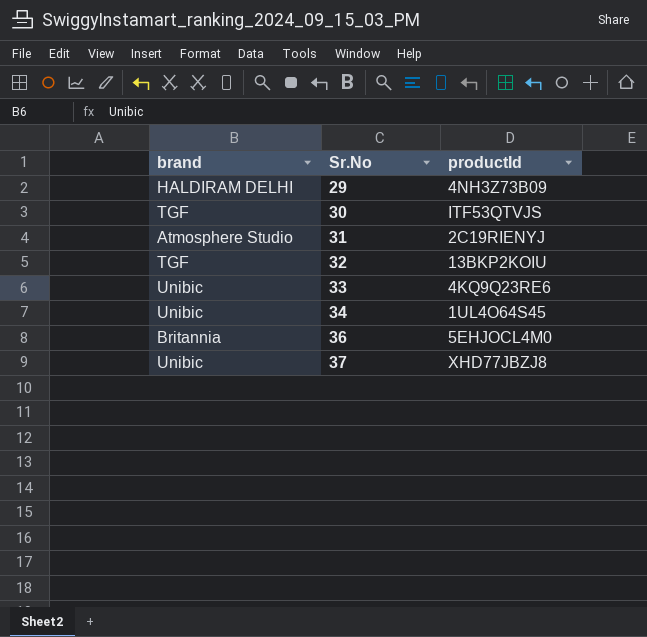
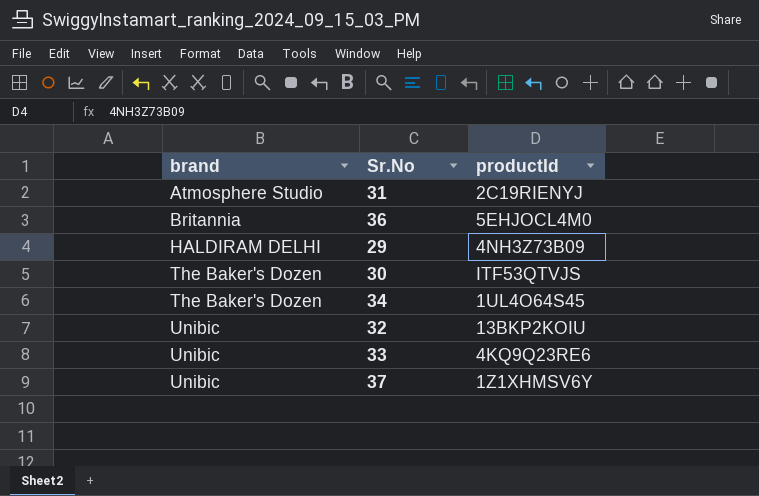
row order: Sr.No ascending -> brand ascending
30 | brand: TGF -> The Baker's Dozen
34 | brand: Unibic -> The Baker's Dozen
32 | brand: TGF -> Unibic
37 | productId: XHD77JBZJ8 -> 1Z1XHMSV6Y

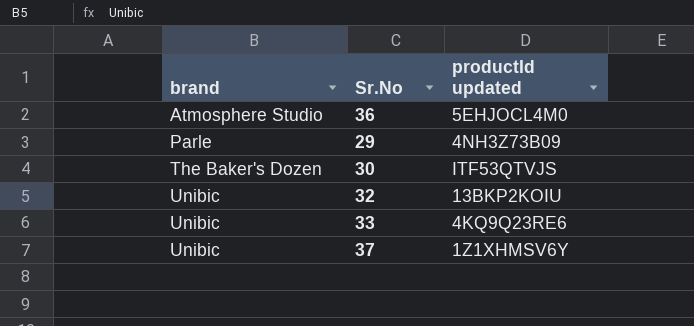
column name: productId -> productId updated
row 31: Atmosphere Studio | 2C19RIENYJ -> none
row 34: The Baker's Dozen | 1UL4O64S45 -> none
36 | brand: Britannia -> Atmosphere Studio
29 | brand: HALDIRAM DELHI -> Parle

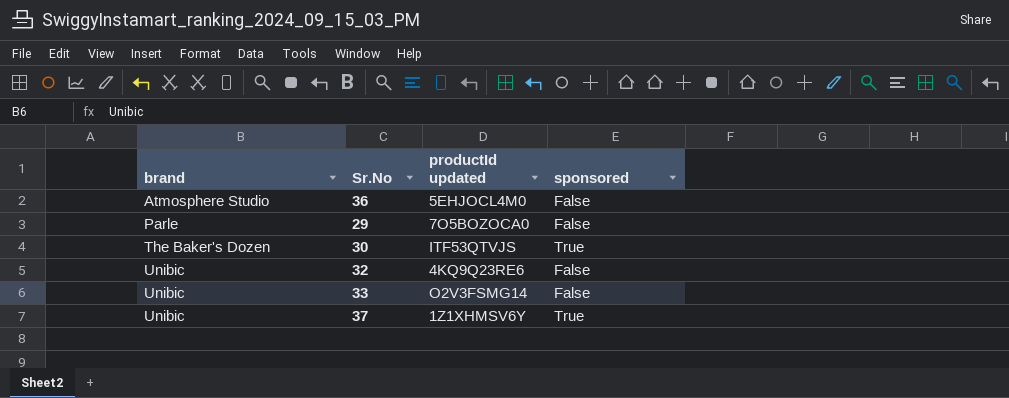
column sponsored | position: none -> 4
29 | productId updated: 4NH3Z73B09 -> 7O5BOZOCA0
32 | productId updated: 13BKP2KOIU -> 4KQ9Q23RE6
33 | productId updated: 4KQ9Q23RE6 -> O2V3FSMG14

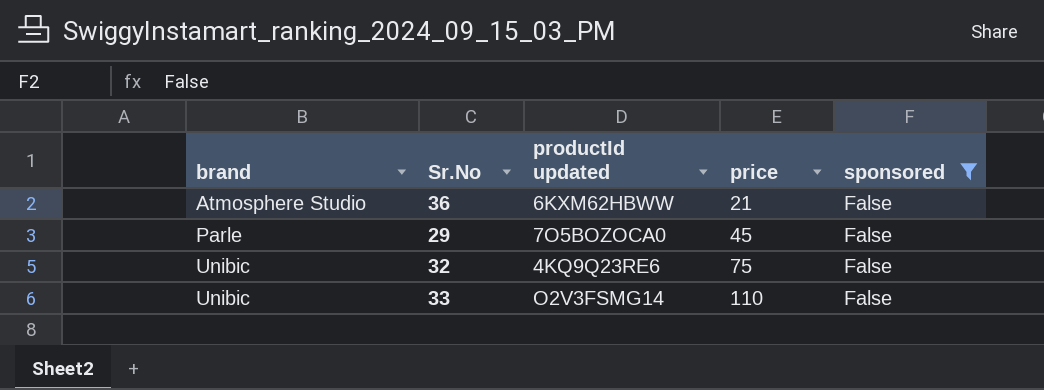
filter: none -> sponsored = False
column price | position: none -> 4
36 | productId updated: 5EHJOCL4M0 -> 6KXM62HBWW

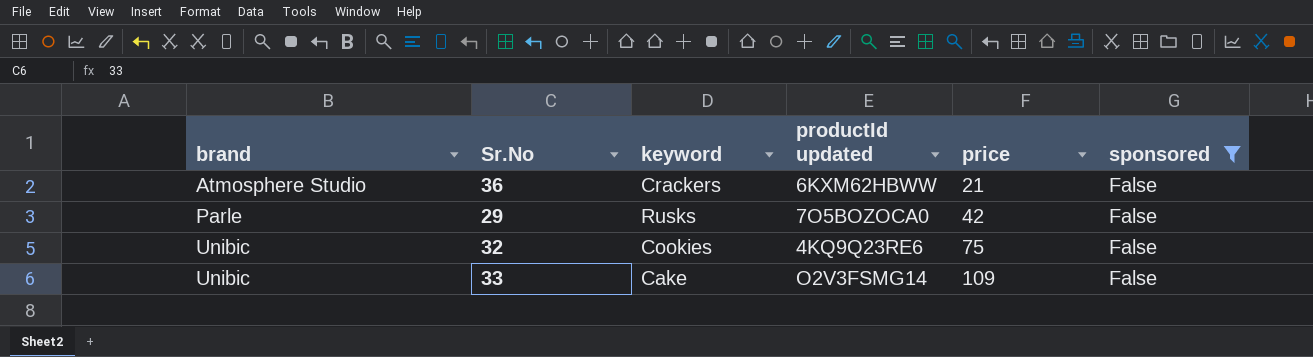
column keyword | position: none -> 3
29 | price: 45 -> 42
33 | price: 110 -> 109

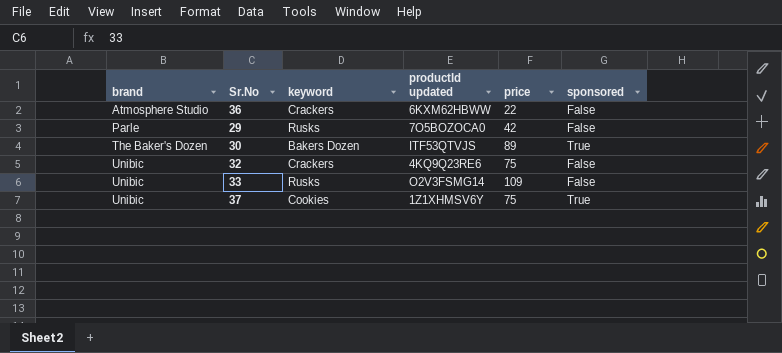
filter: sponsored = False -> none
36 | price: 21 -> 22
32 | keyword: Cookies -> Crackers
33 | keyword: Cake -> Rusks

